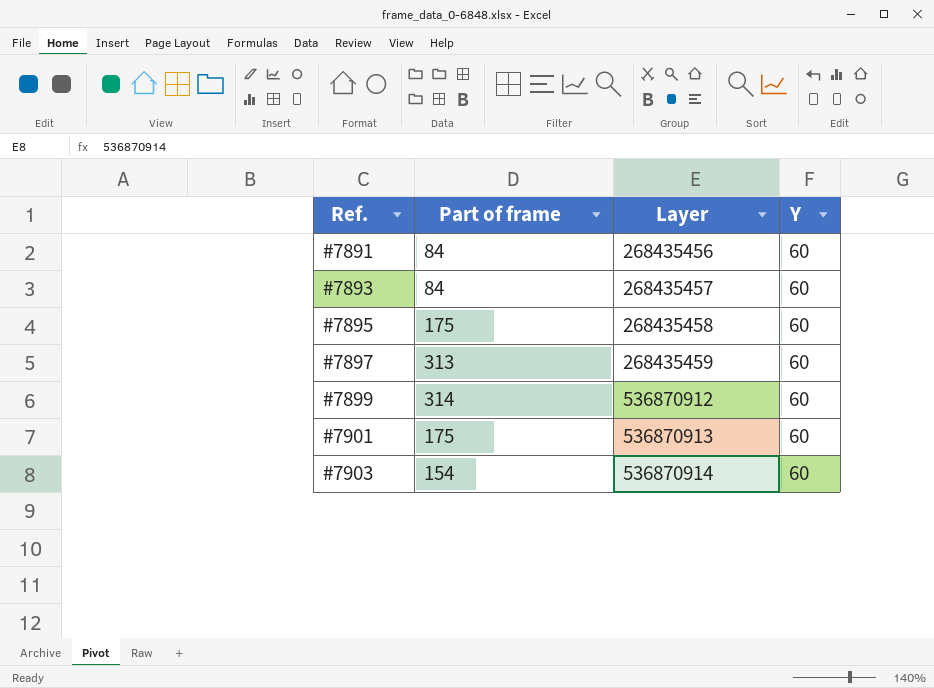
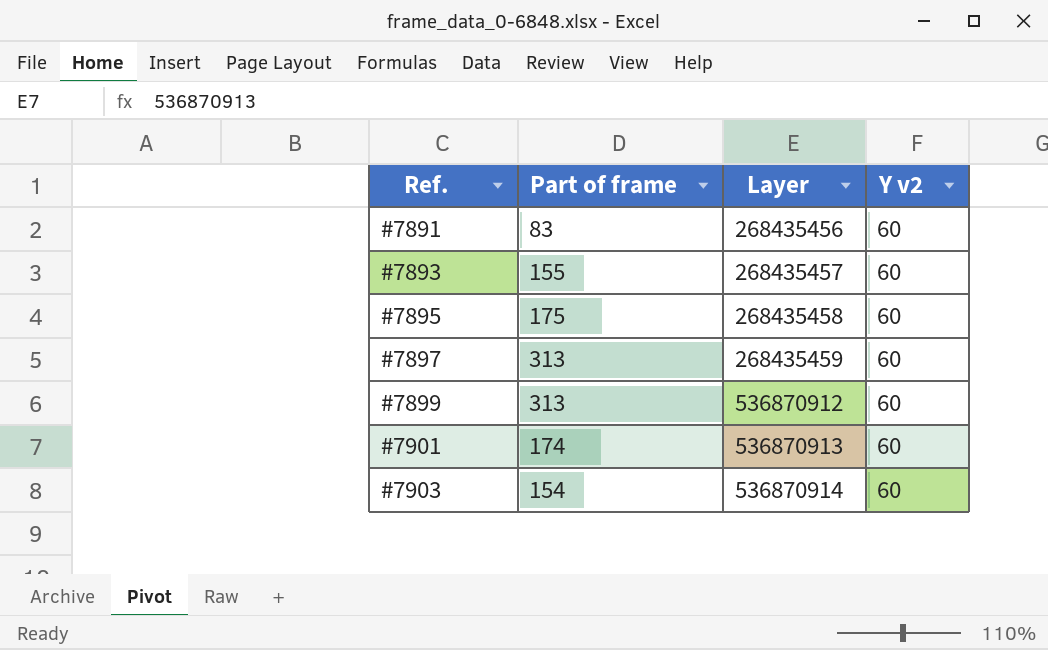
column name: Y -> Y v2
#7891 | Part of frame: 84 -> 83
#7893 | Part of frame: 84 -> 155
#7899 | Part of frame: 314 -> 313
#7901 | Part of frame: 175 -> 174

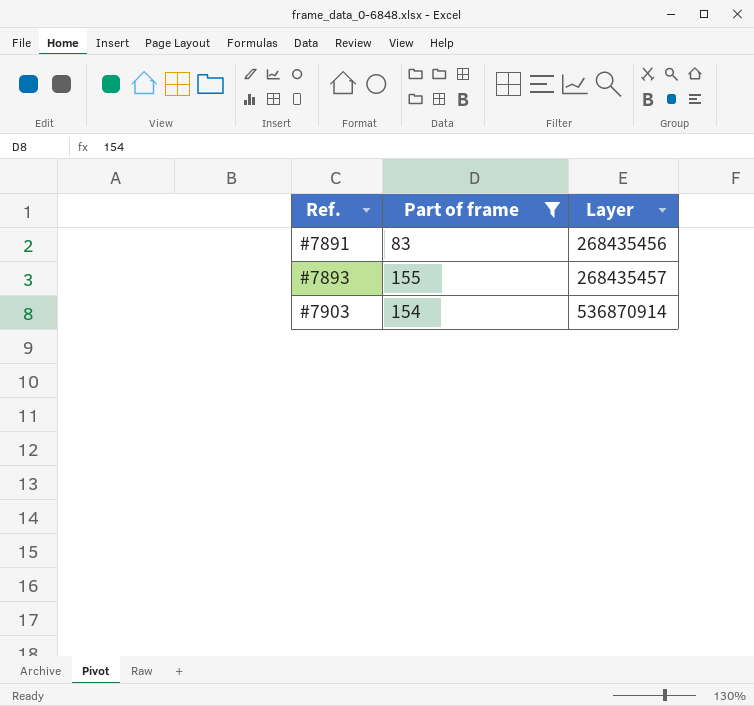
filter: none -> Part of frame <= 155
column Y v2 | position: 4 -> none

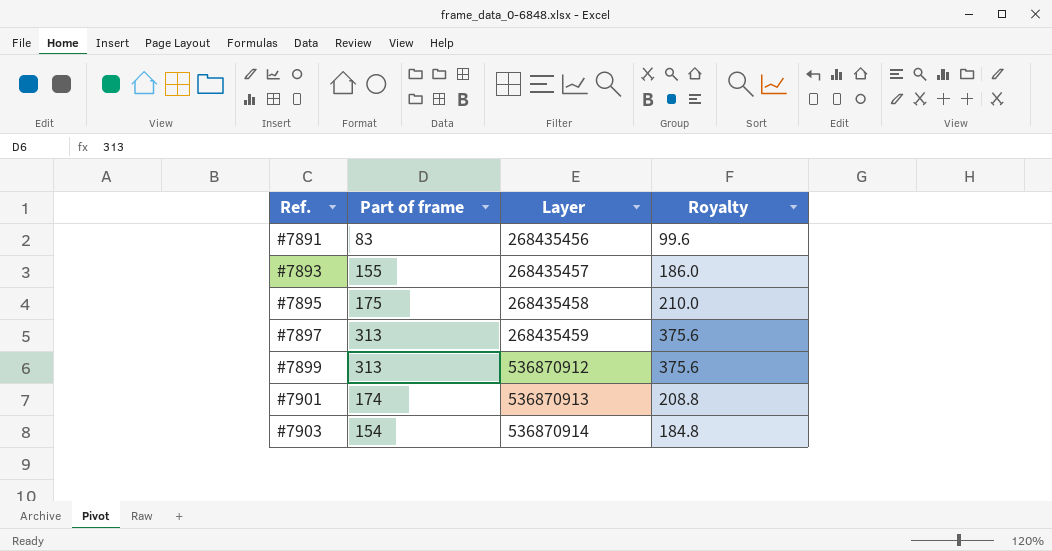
filter: Part of frame <= 155 -> none
column Royalty | formula: none -> [Part of frame] * 1.2

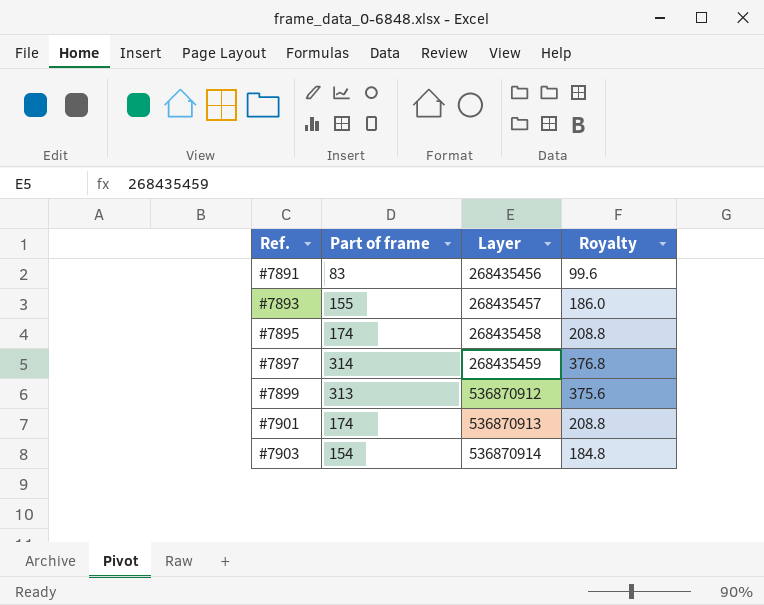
#7895 | Part of frame: 175 -> 174
#7895 | Royalty: 210.0 -> 208.8
#7897 | Part of frame: 313 -> 314
#7897 | Royalty: 375.6 -> 376.8

